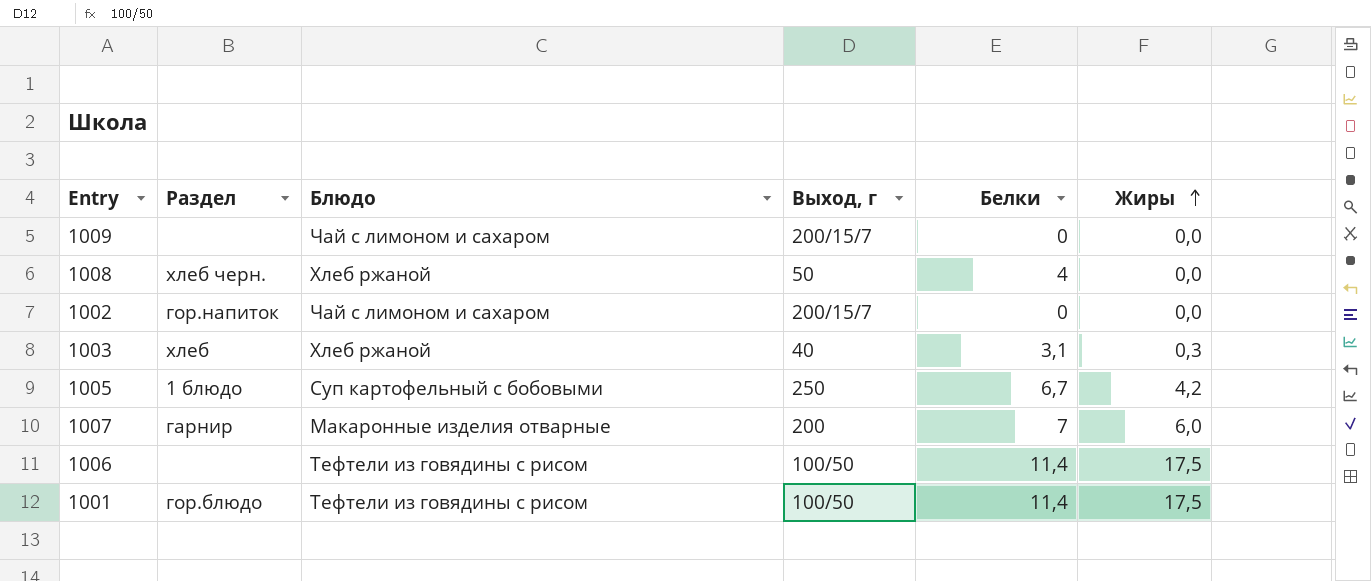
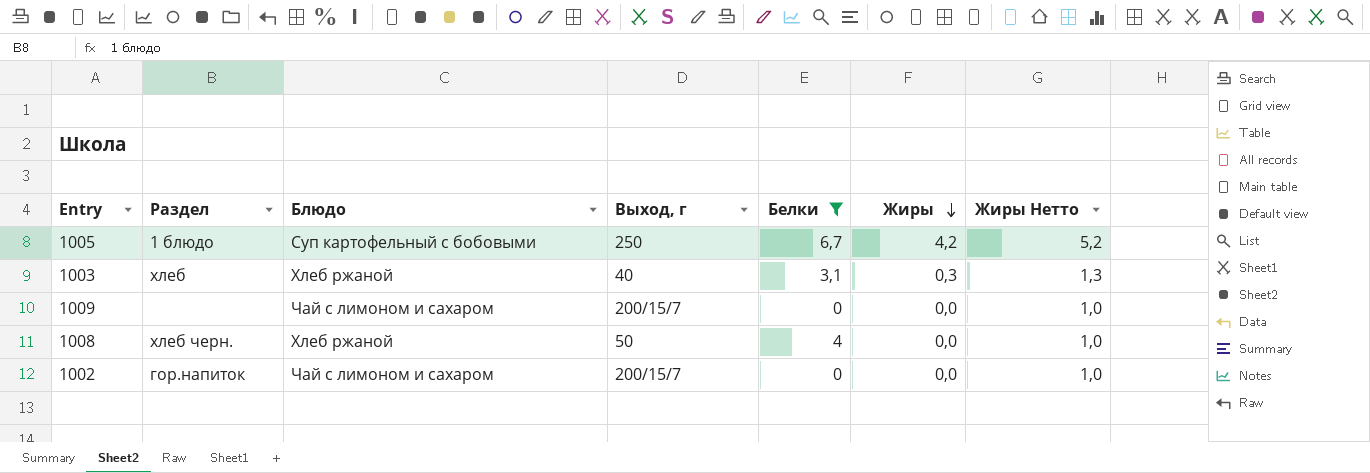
filter: none -> Белки <= 6,7
row order: Жиры ascending -> Жиры descending
column Жиры Нетто | formula: none -> [Жиры] + 1

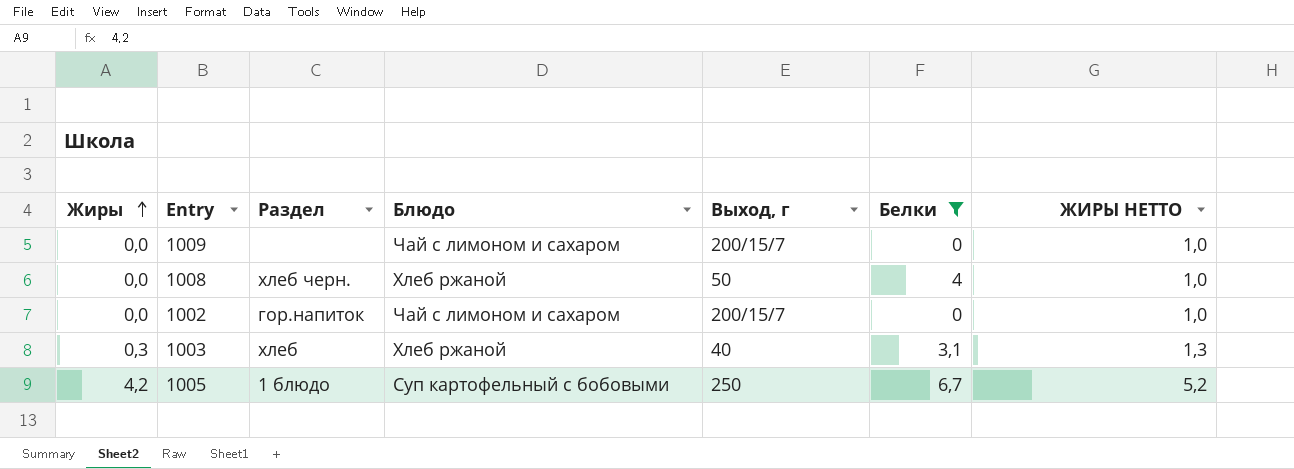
row order: Жиры descending -> Жиры ascending
column Жиры | position: 6 -> 1
column name: Жиры Нетто -> ЖИРЫ НЕТТО

